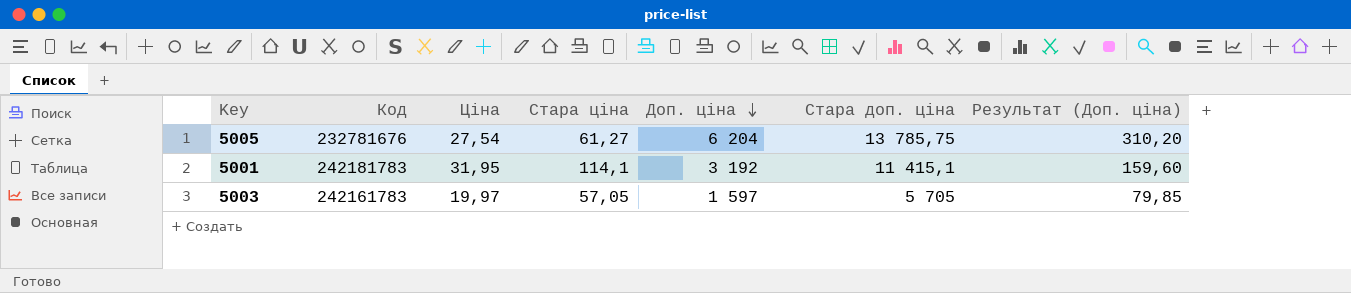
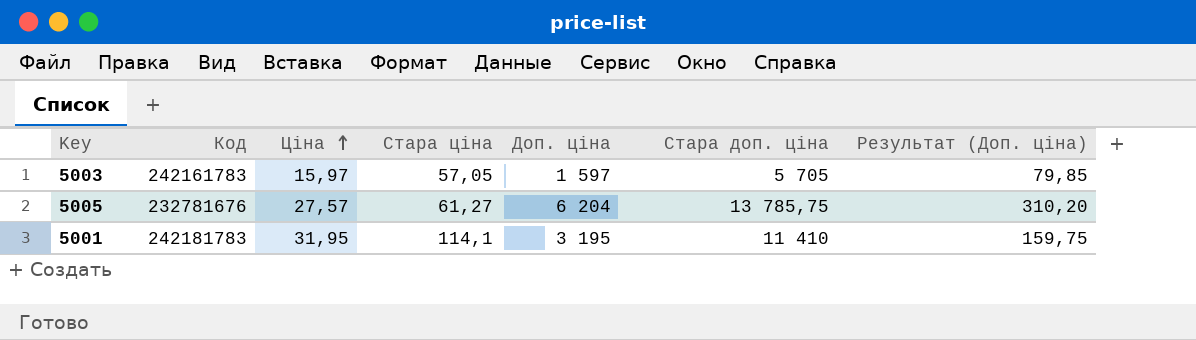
row order: Доп. ціна descending -> Ціна ascending
5003 | Ціна: 19,97 -> 15,97
5005 | Ціна: 27,54 -> 27,57
5001 | Доп. ціна: 3 192 -> 3 195
5001 | Стара доп. ціна: 11 415,1 -> 11 410
5001 | Результат (Доп. ціна): 159,60 -> 159,75

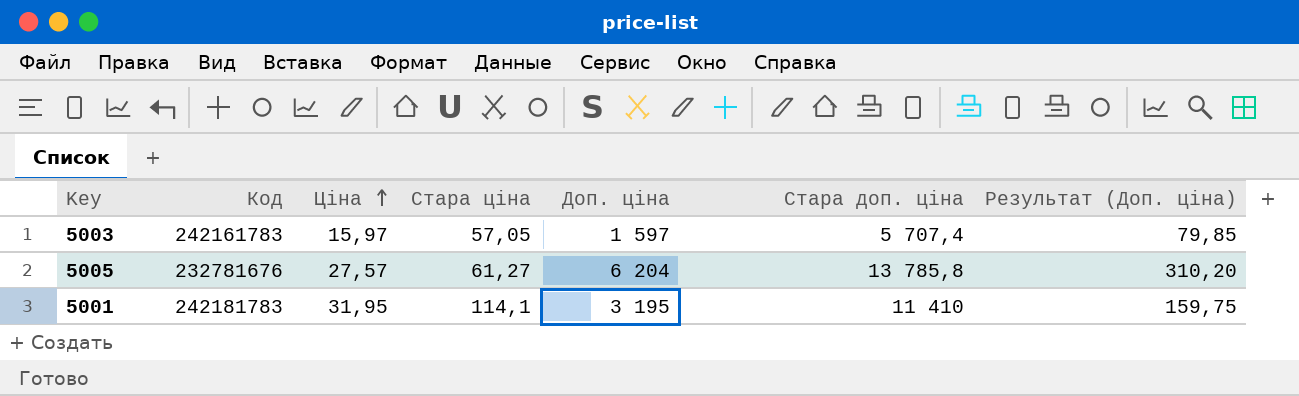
5003 | Стара доп. ціна: 5 705 -> 5 707,4
5005 | Стара доп. ціна: 13 785,75 -> 13 785,8

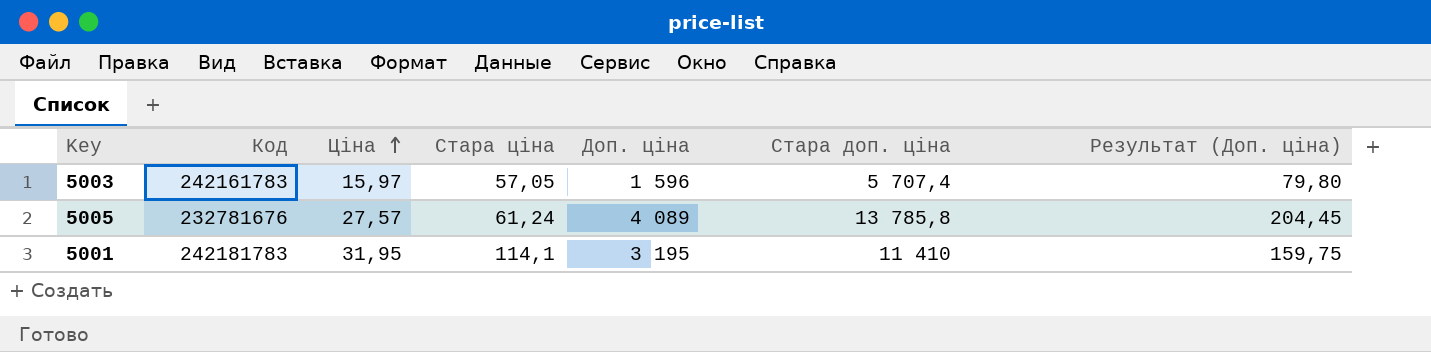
5003 | Доп. ціна: 1 597 -> 1 596
5003 | Результат (Доп. ціна): 79,85 -> 79,80
5005 | Стара ціна: 61,27 -> 61,24
5005 | Доп. ціна: 6 204 -> 4 089
5005 | Результат (Доп. ціна): 310,20 -> 204,45

